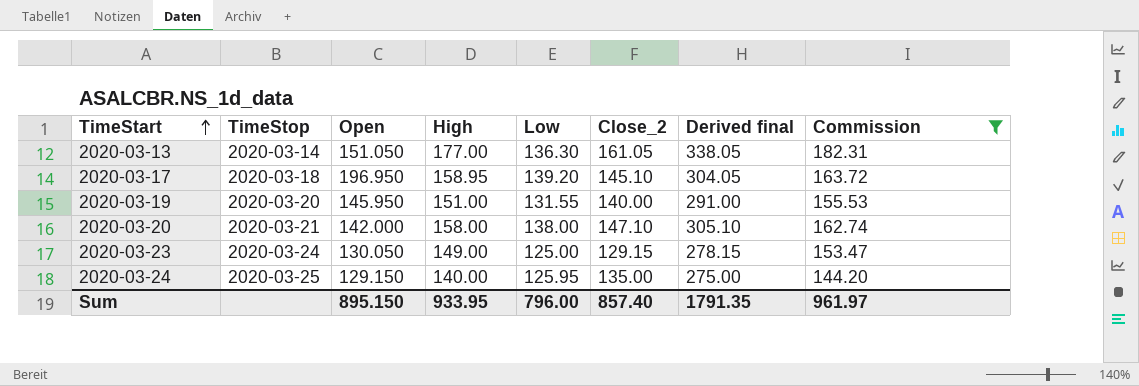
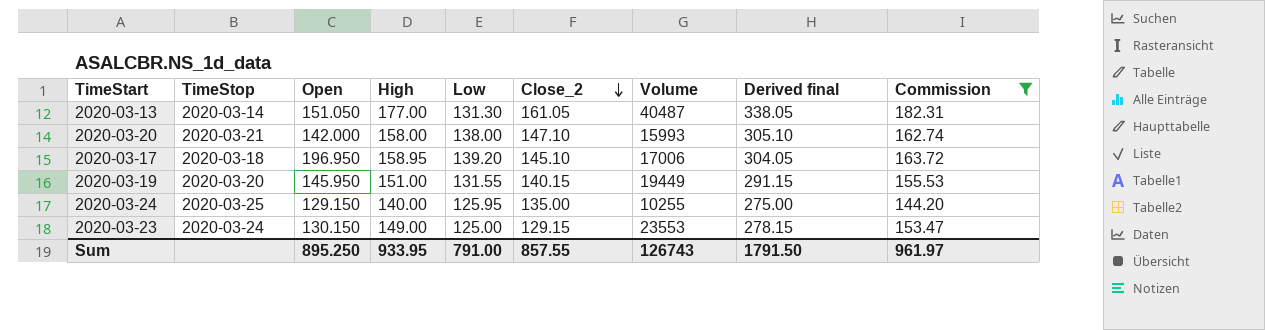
row order: TimeStart ascending -> Close_2 descending
column Volume | position: none -> 7
2020-03-13 | Low: 136.30 -> 131.30
2020-03-19 | Close_2: 140.00 -> 140.15
2020-03-19 | Derived final: 291.00 -> 291.15
2020-03-23 | Open: 130.050 -> 130.150
Sum | Open: 895.150 -> 895.250
Sum | Low: 796.00 -> 791.00
Sum | Close_2: 857.40 -> 857.55
Sum | Derived final: 1791.35 -> 1791.50

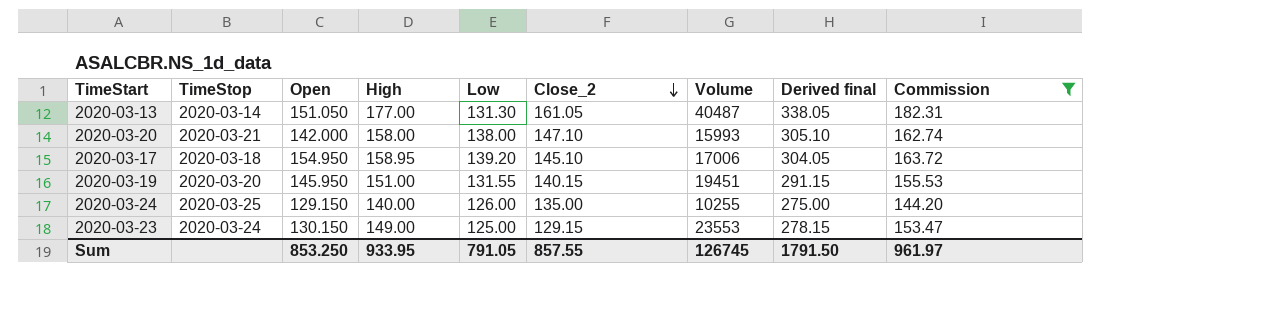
2020-03-17 | Open: 196.950 -> 154.950
2020-03-19 | Volume: 19449 -> 19451
2020-03-24 | Low: 125.95 -> 126.00
Sum | Open: 895.250 -> 853.250
Sum | Low: 791.00 -> 791.05
Sum | Volume: 126743 -> 126745

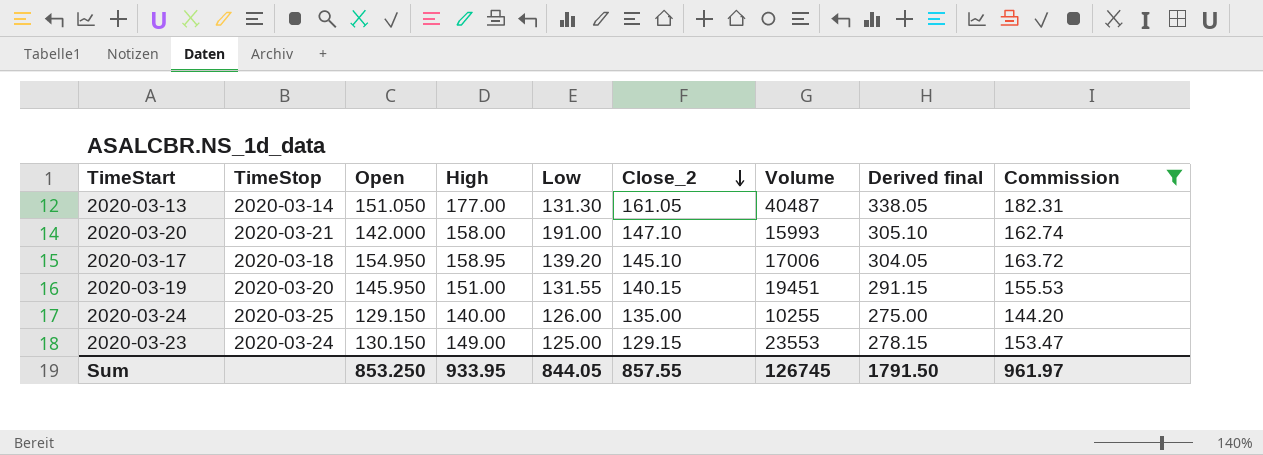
2020-03-20 | Low: 138.00 -> 191.00
Sum | Low: 791.05 -> 844.05

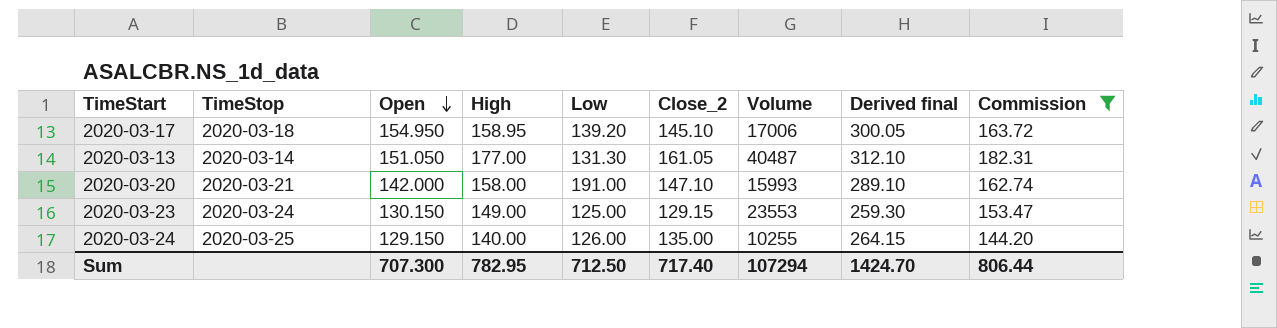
row order: Close_2 descending -> Open descending
column Derived final | formula: [High] + [Close_2] -> [Open] + [Close_2]
row 2020-03-19: 2020-03-20 | 145.950 | 151.00 | 131.55 | 140.15 | 19451 | 291.15 | 155.53 -> none
Sum | Open: 853.250 -> 707.300
Sum | High: 933.95 -> 782.95
Sum | Low: 844.05 -> 712.50
Sum | Close_2: 857.55 -> 717.40
Sum | Volume: 126745 -> 107294
Sum | Derived final: 1791.50 -> 1424.70
Sum | Commission: 961.97 -> 806.44

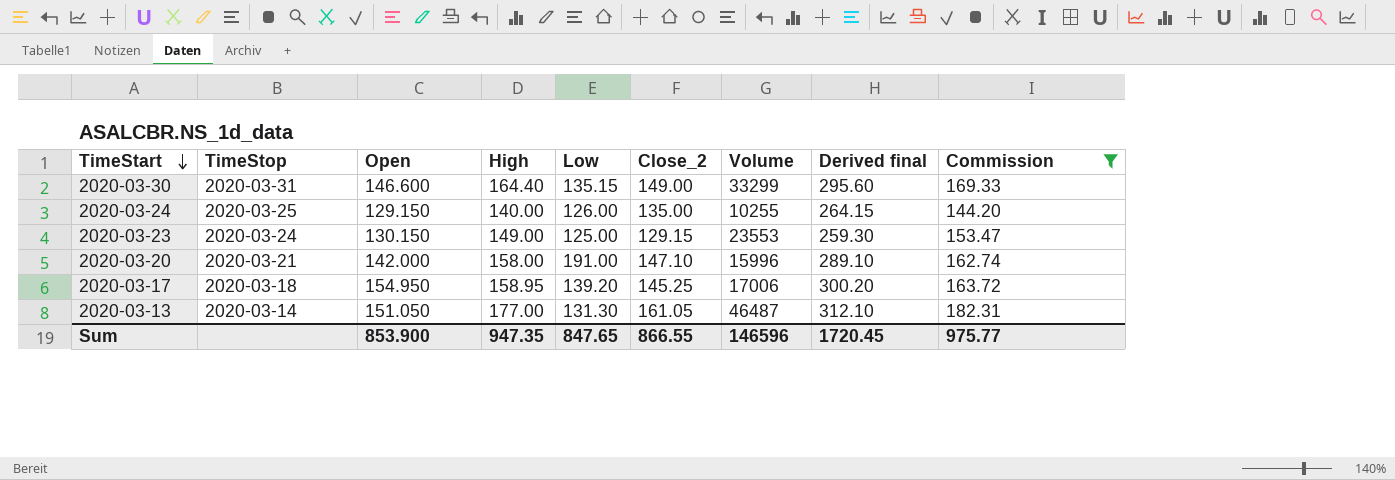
row order: Open descending -> TimeStart descending
row 2020-03-30: none -> 2020-03-31 | 146.600 | 164.40 | 135.15 | 149.00 | 33299 | 295.60 | 169.33
2020-03-20 | Volume: 15993 -> 15996
2020-03-17 | Close_2: 145.10 -> 145.25
2020-03-17 | Derived final: 300.05 -> 300.20
2020-03-13 | Volume: 40487 -> 46487
Sum | Open: 707.300 -> 853.900
Sum | High: 782.95 -> 947.35
Sum | Low: 712.50 -> 847.65
Sum | Close_2: 717.40 -> 866.55
Sum | Volume: 107294 -> 146596
Sum | Derived final: 1424.70 -> 1720.45
Sum | Commission: 806.44 -> 975.77

